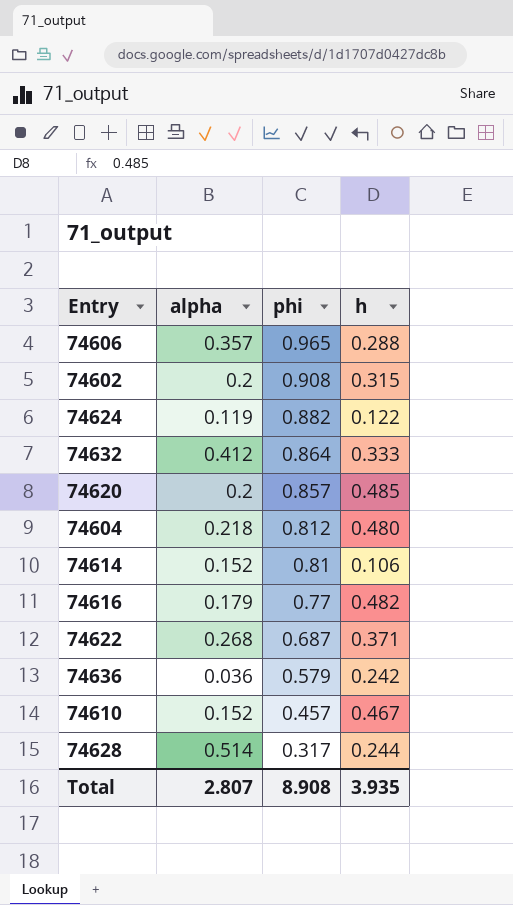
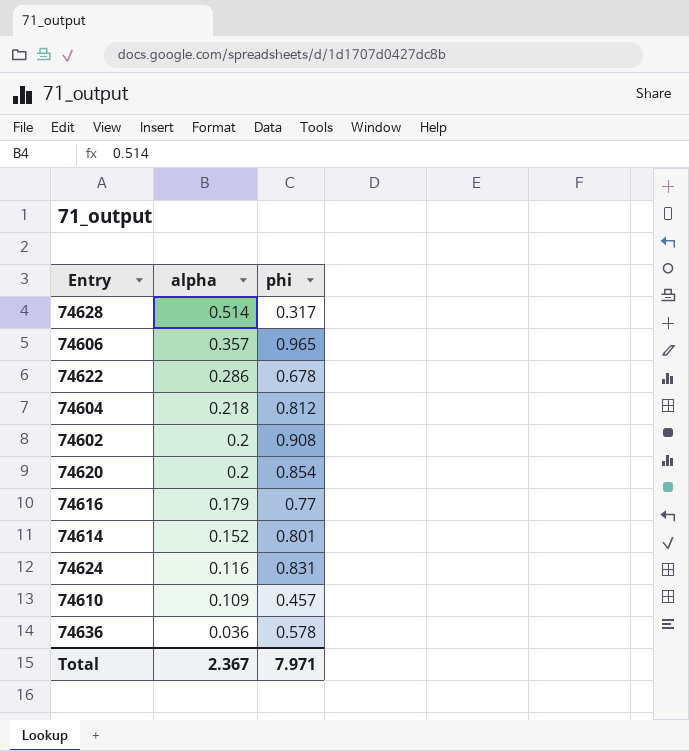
row order: phi descending -> alpha descending
column h | position: 4 -> none
row 74632: 0.412 | 0.864 | 0.333 -> none
74622 | alpha: 0.268 -> 0.286
74622 | phi: 0.687 -> 0.678
74620 | phi: 0.857 -> 0.854
74614 | phi: 0.81 -> 0.801
74624 | alpha: 0.119 -> 0.116
74624 | phi: 0.882 -> 0.831
74610 | alpha: 0.152 -> 0.109
74636 | phi: 0.579 -> 0.578
Total | alpha: 2.807 -> 2.367
Total | phi: 8.908 -> 7.971

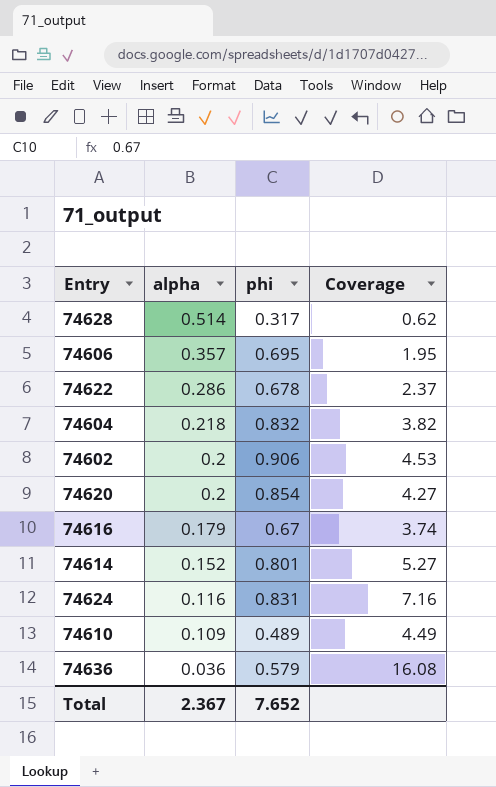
column Coverage | formula: none -> [phi] / [alpha]
74606 | phi: 0.965 -> 0.695
74604 | phi: 0.812 -> 0.832
74602 | phi: 0.908 -> 0.906
74616 | phi: 0.77 -> 0.67
74610 | phi: 0.457 -> 0.489
74636 | phi: 0.578 -> 0.579
Total | phi: 7.971 -> 7.652

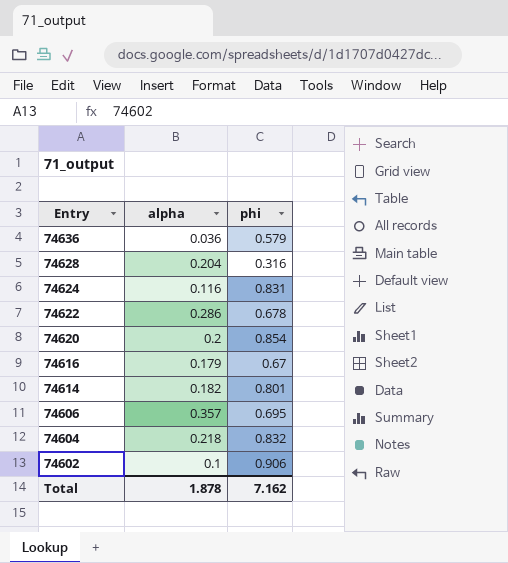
row order: alpha descending -> Entry descending
column Coverage | formula: [phi] / [alpha] -> none
row 74610: 0.109 | 0.489 | 4.49 -> none
74628 | alpha: 0.514 -> 0.204
74628 | phi: 0.317 -> 0.316
74614 | alpha: 0.152 -> 0.182
74602 | alpha: 0.2 -> 0.1
Total | alpha: 2.367 -> 1.878
Total | phi: 7.652 -> 7.162

